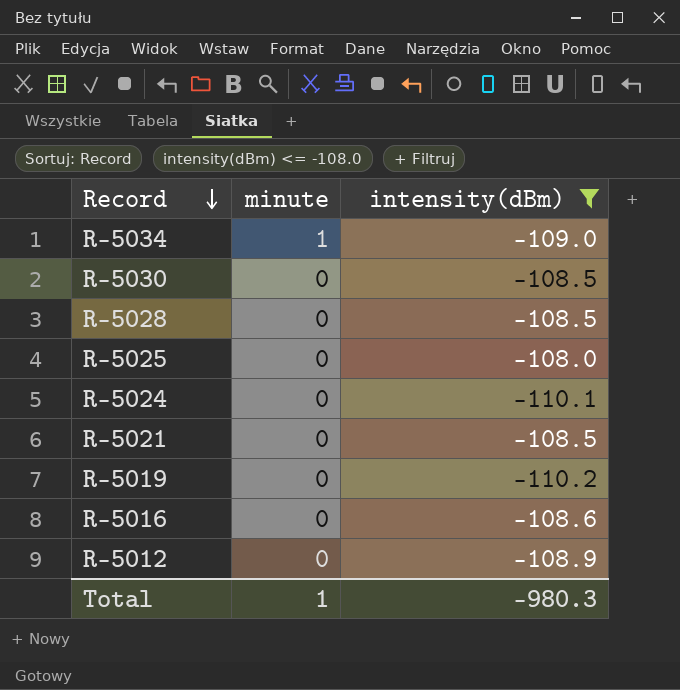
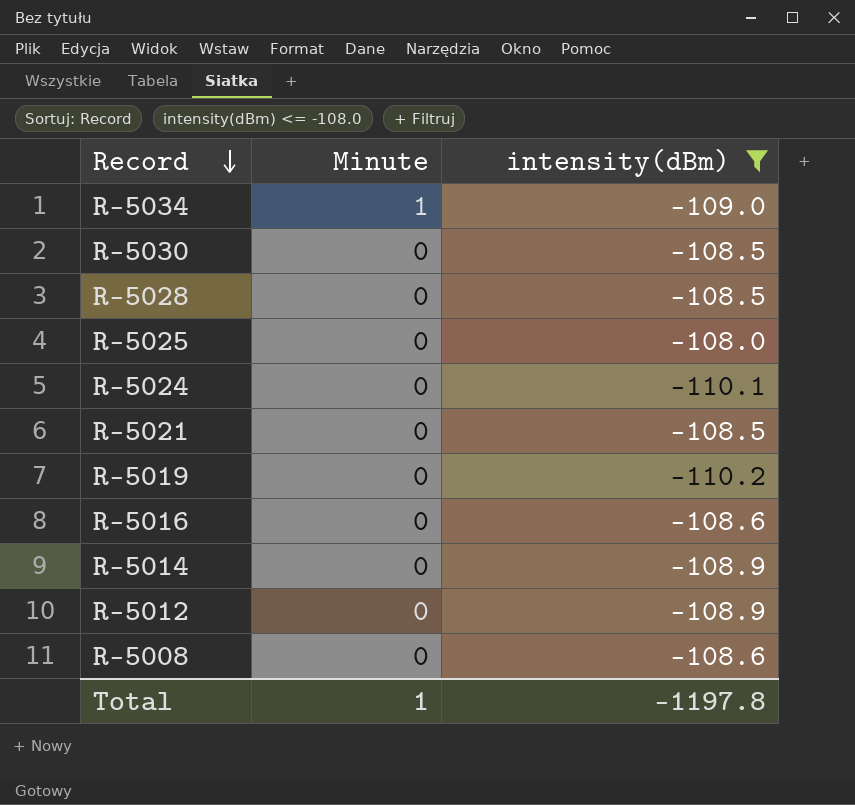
column name: minute -> Minute
row R-5014: none -> 0 | -108.9
row R-5008: none -> 0 | -108.6
Total | intensity(dBm): -980.3 -> -1197.8

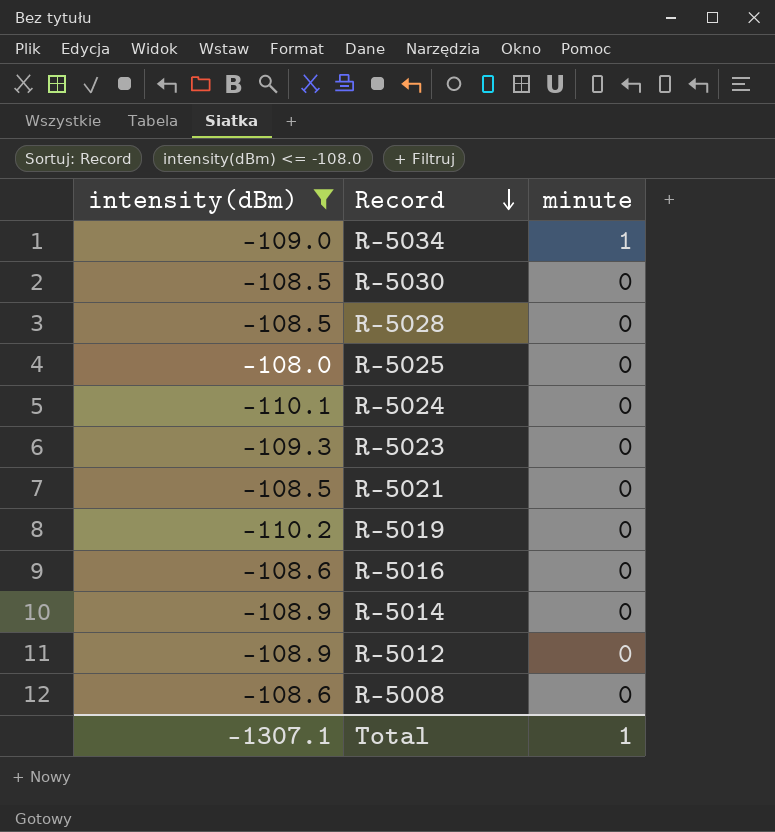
column intensity(dBm) | position: 3 -> 1
column name: Minute -> minute
row R-5023: none -> -109.3 | 0
Total | intensity(dBm): -1197.8 -> -1307.1

